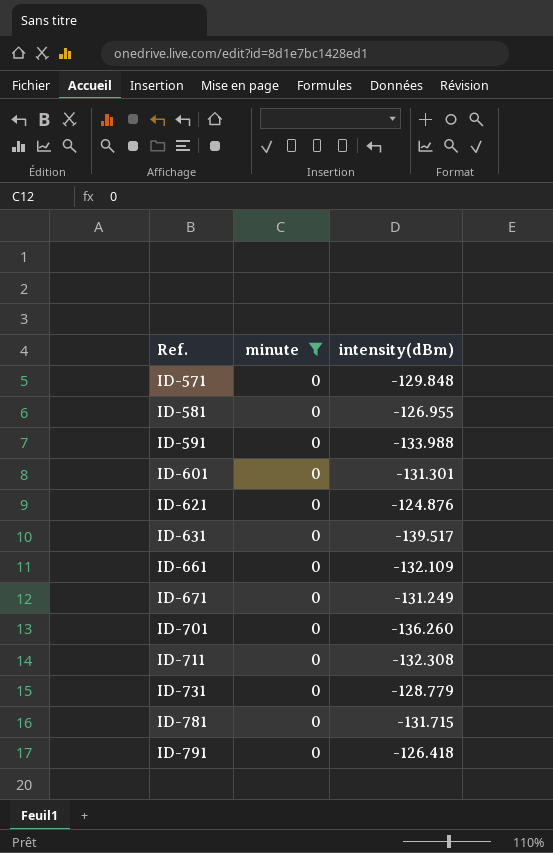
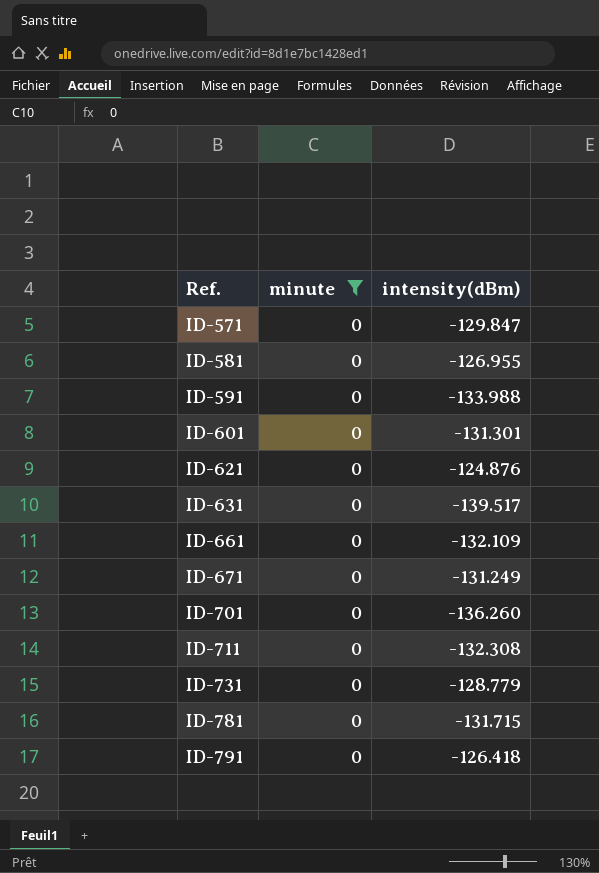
ID-571 | intensity(dBm): -129.848 -> -129.847

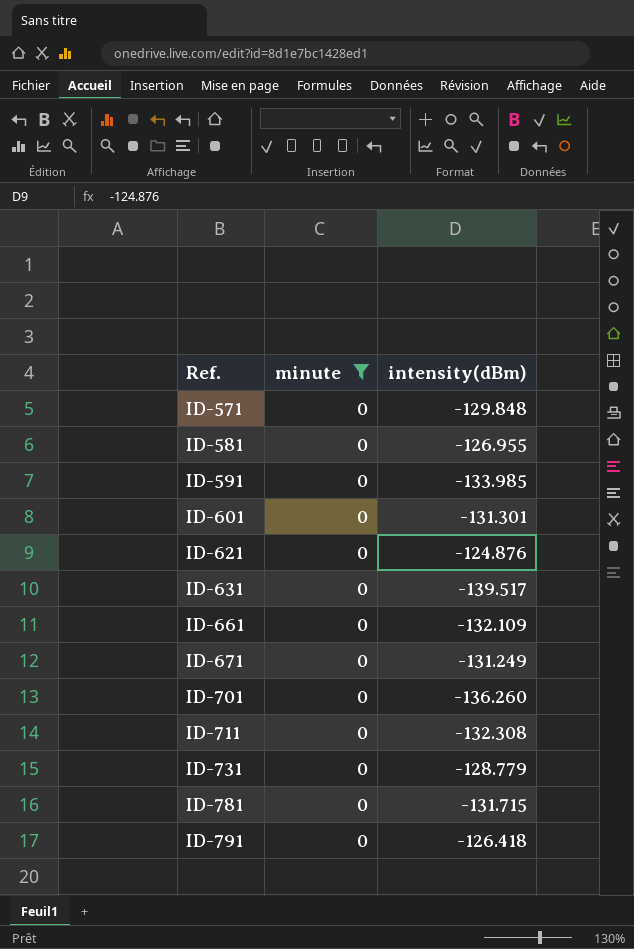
ID-571 | intensity(dBm): -129.847 -> -129.848
ID-591 | intensity(dBm): -133.988 -> -133.985

